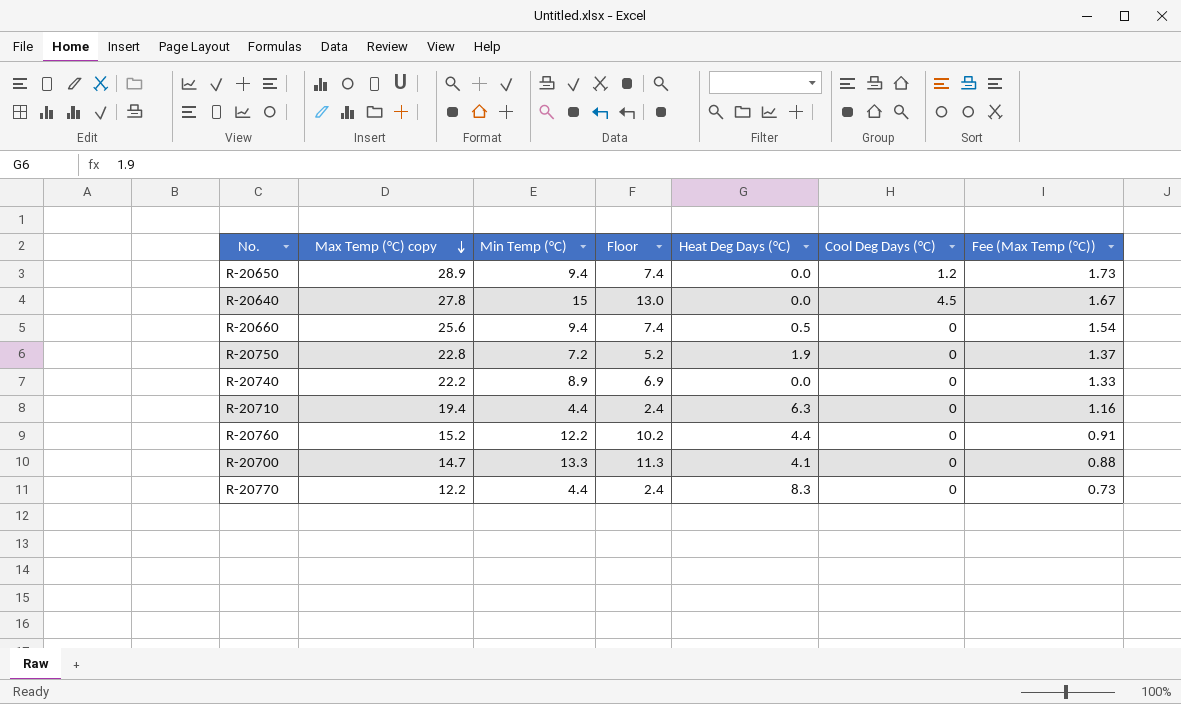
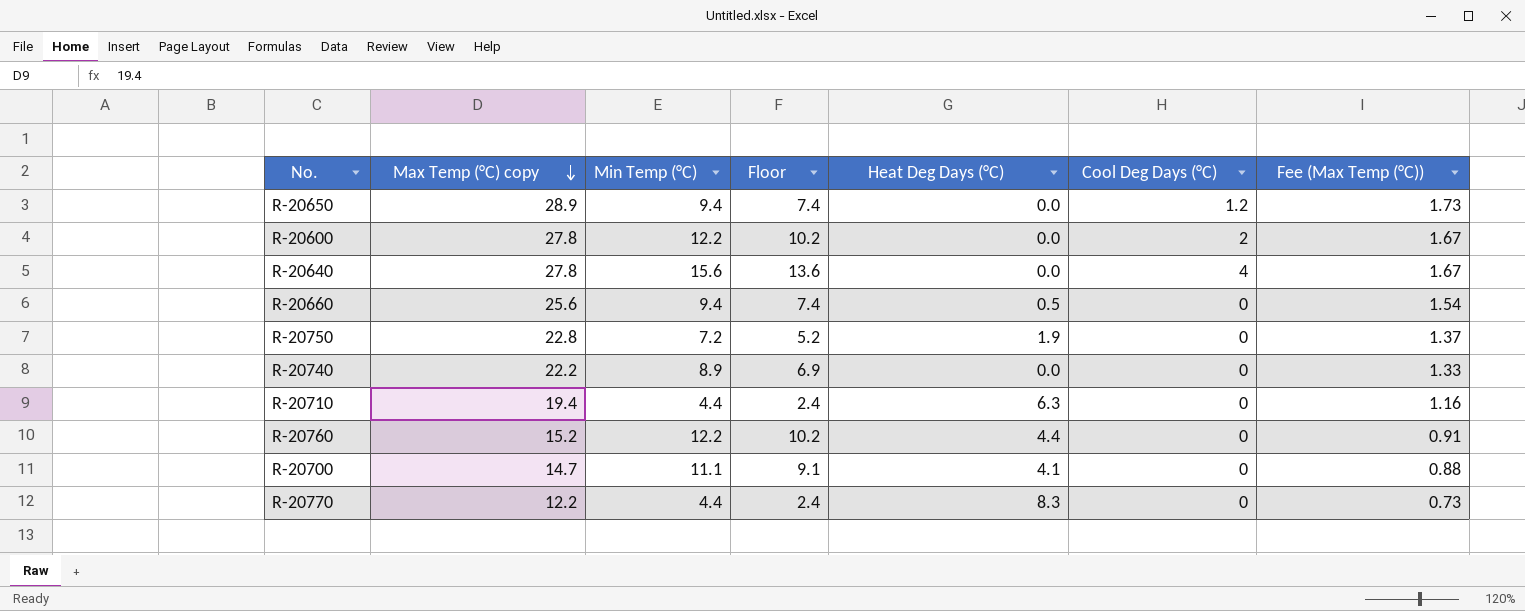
row R-20600: none -> 27.8 | 12.2 | 10.2 | 0.0 | 2 | 1.67
R-20640 | Min Temp (°C): 15 -> 15.6
R-20640 | Floor: 13.0 -> 13.6
R-20640 | Cool Deg Days (°C): 4.5 -> 4
R-20700 | Min Temp (°C): 13.3 -> 11.1
R-20700 | Floor: 11.3 -> 9.1

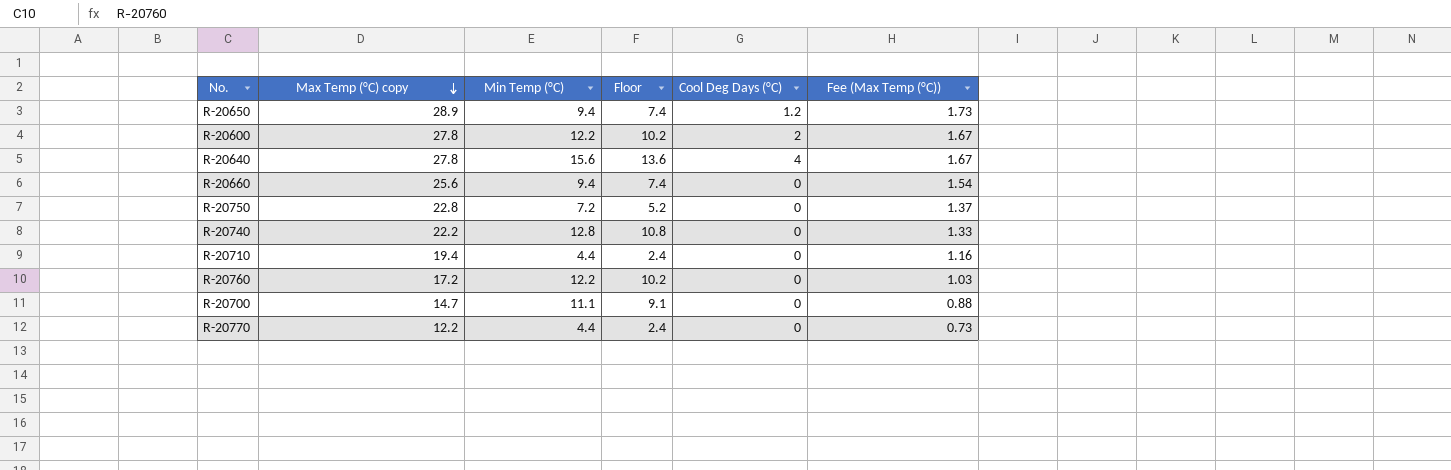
column Heat Deg Days (°C) | position: 5 -> none
R-20740 | Min Temp (°C): 8.9 -> 12.8
R-20740 | Floor: 6.9 -> 10.8
R-20760 | Max Temp (°C) copy: 15.2 -> 17.2
R-20760 | Fee (Max Temp (°C)): 0.91 -> 1.03

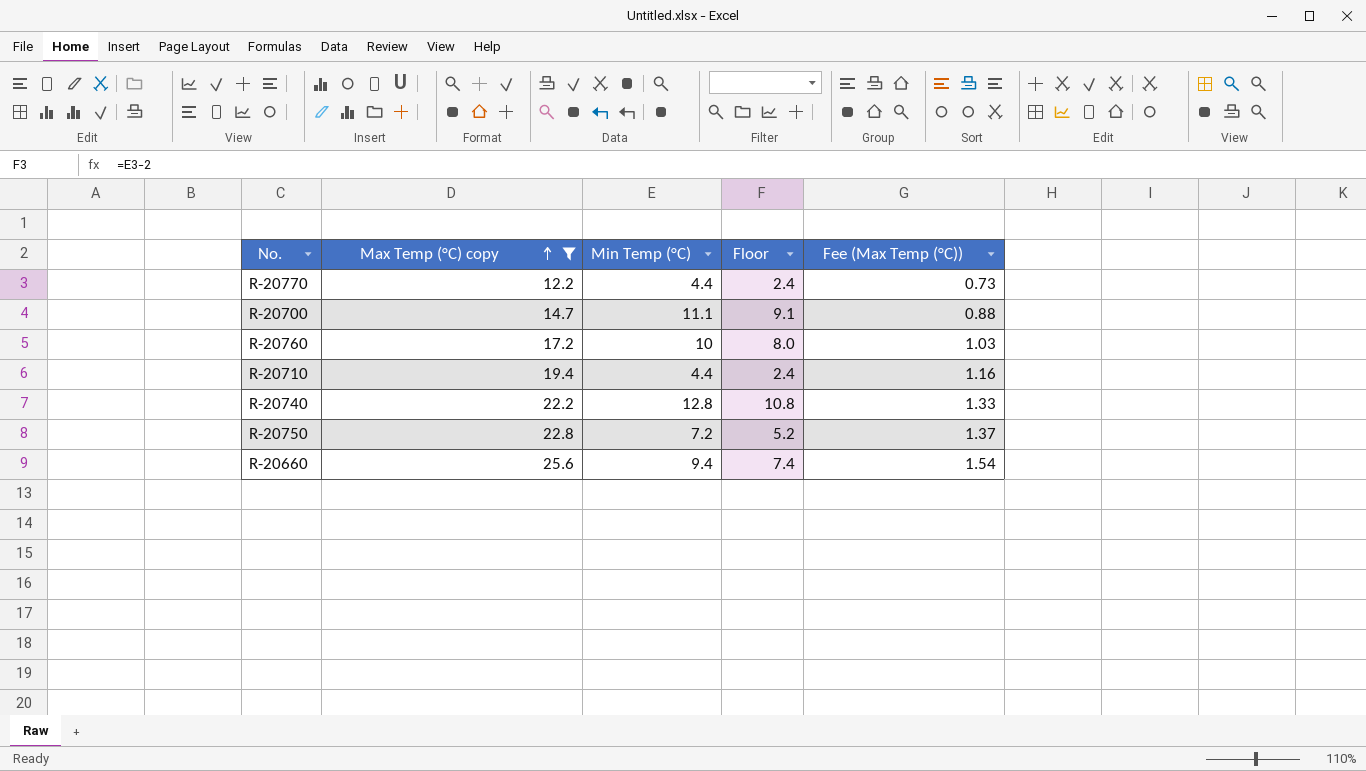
filter: none -> Max Temp (°C) copy <= 25.6
row order: Max Temp (°C) copy descending -> Max Temp (°C) copy ascending
column Cool Deg Days (°C) | position: 5 -> none
R-20760 | Min Temp (°C): 12.2 -> 10
R-20760 | Floor: 10.2 -> 8.0

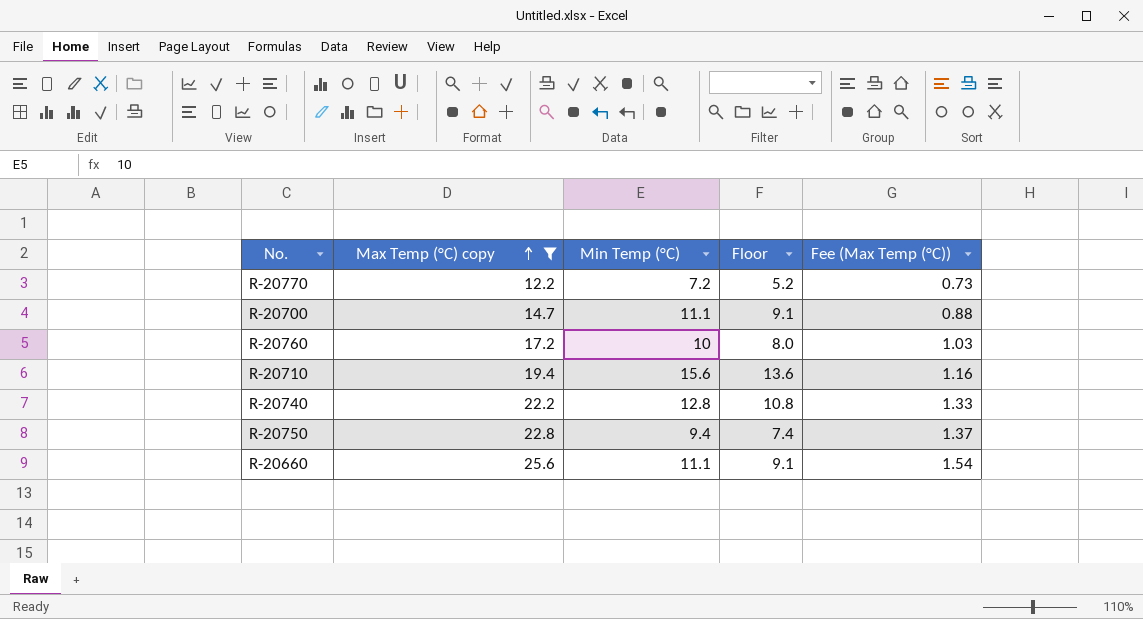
R-20770 | Min Temp (°C): 4.4 -> 7.2
R-20770 | Floor: 2.4 -> 5.2
R-20710 | Min Temp (°C): 4.4 -> 15.6
R-20710 | Floor: 2.4 -> 13.6
R-20750 | Min Temp (°C): 7.2 -> 9.4
R-20750 | Floor: 5.2 -> 7.4
R-20660 | Min Temp (°C): 9.4 -> 11.1
R-20660 | Floor: 7.4 -> 9.1

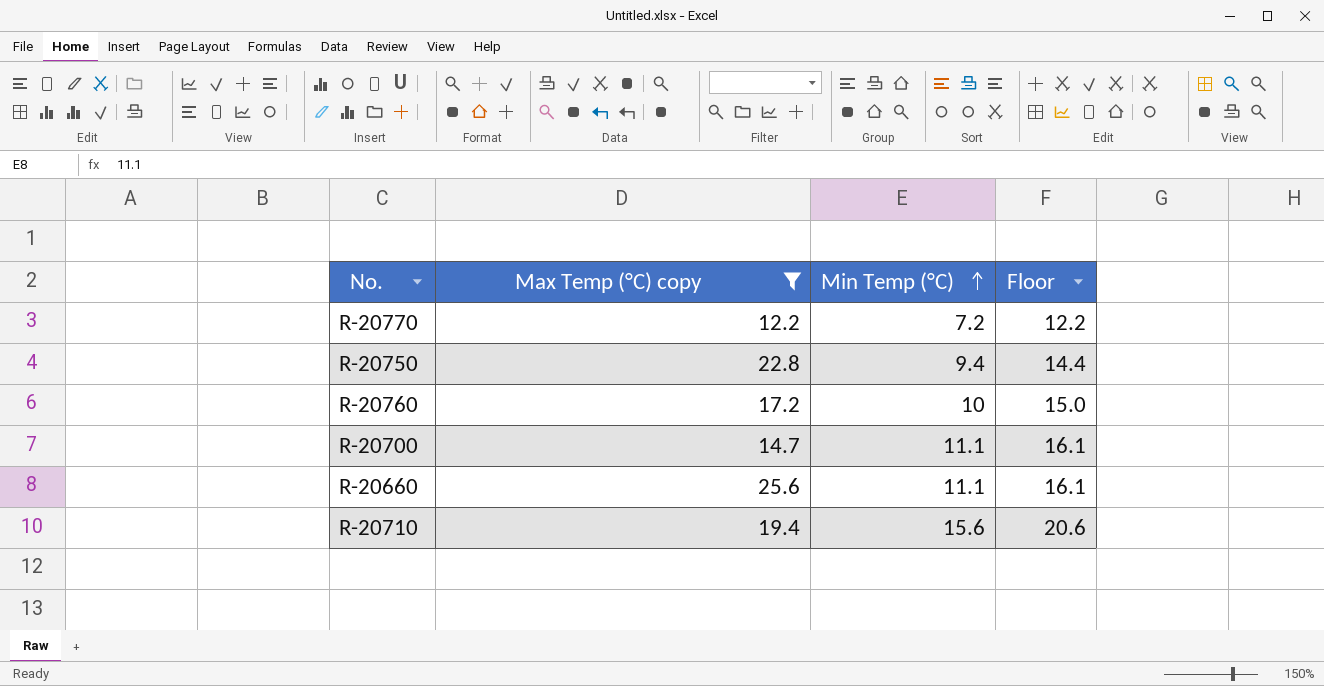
row order: Max Temp (°C) copy ascending -> Min Temp (°C) ascending
column Fee (Max Temp (°C)) | formula: [Max Temp (°C) copy] * 0.06 -> none
column Floor | formula: [Min Temp (°C)] - 2 -> [Min Temp (°C)] + 5
row R-20740: 22.2 | 12.8 | 10.8 | 1.33 -> none

